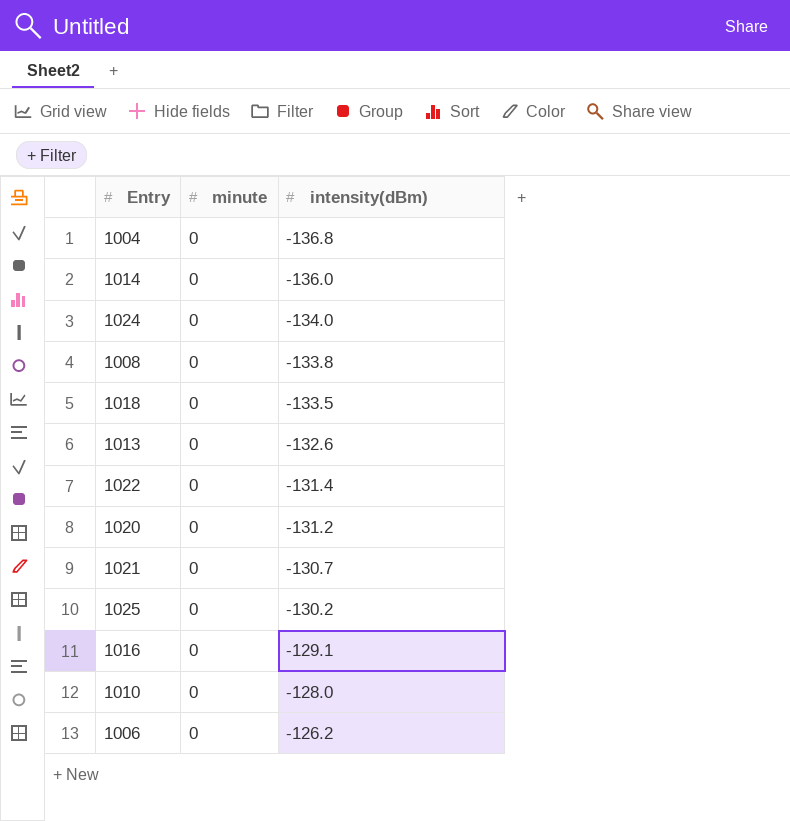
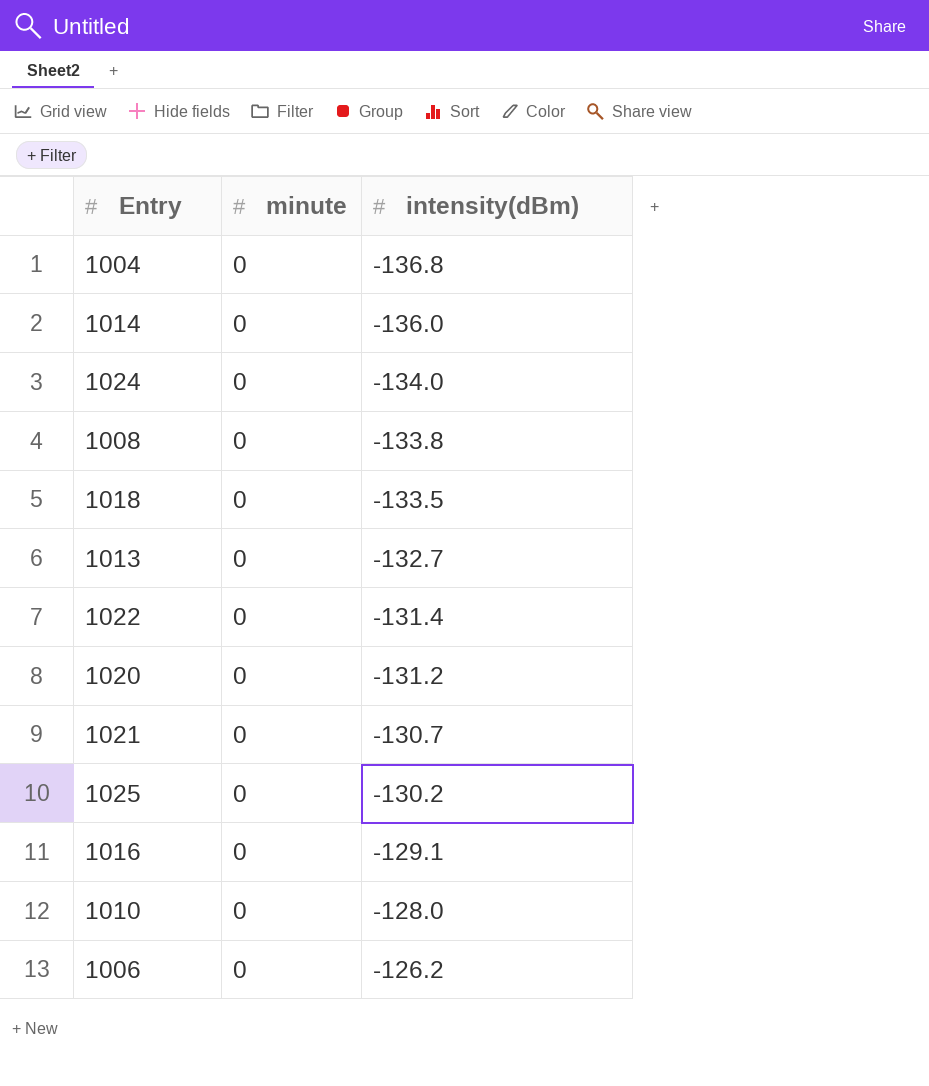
1013 | intensity(dBm): -132.6 -> -132.7

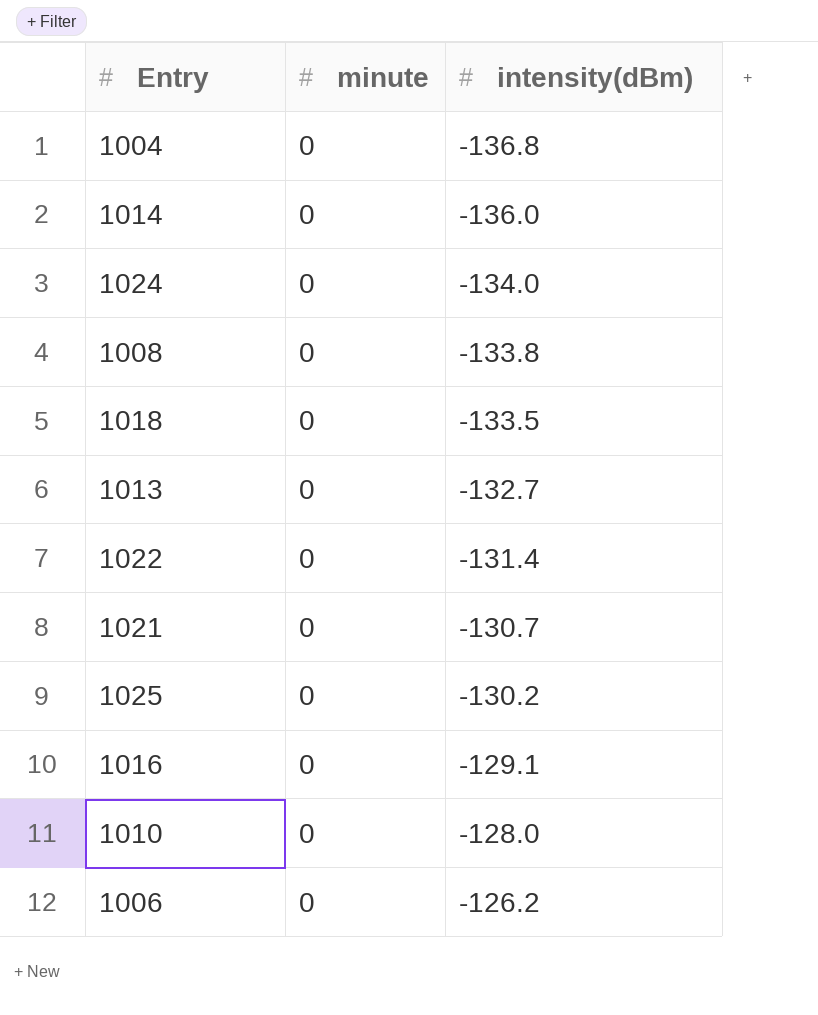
row 1020: 0 | -131.2 -> none

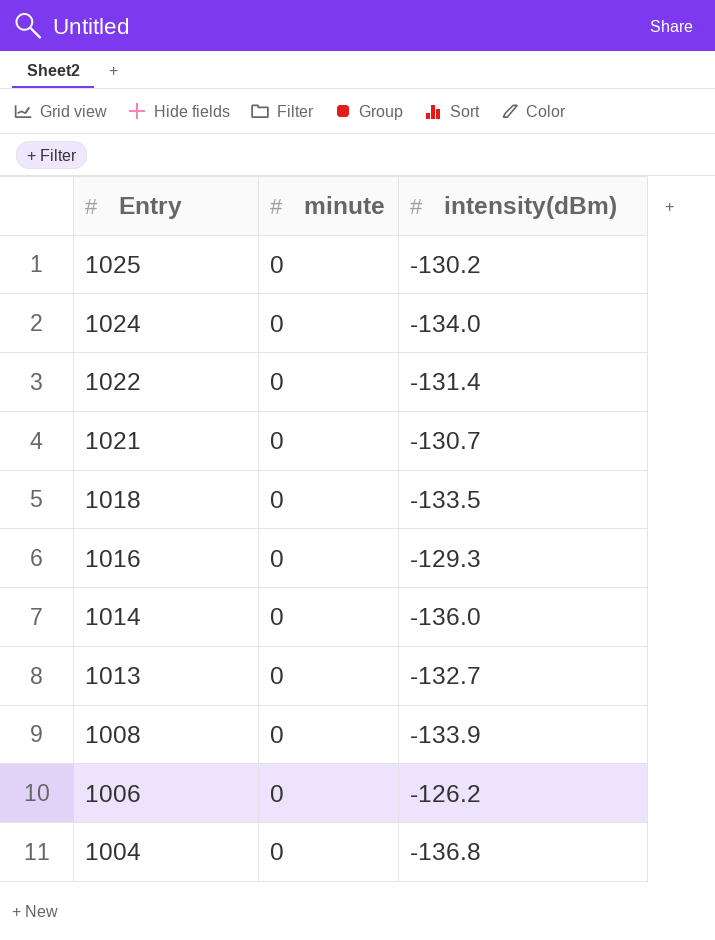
row order: intensity(dBm) ascending -> Entry descending
row 1010: 0 | -128.0 -> none
1016 | intensity(dBm): -129.1 -> -129.3
1008 | intensity(dBm): -133.8 -> -133.9

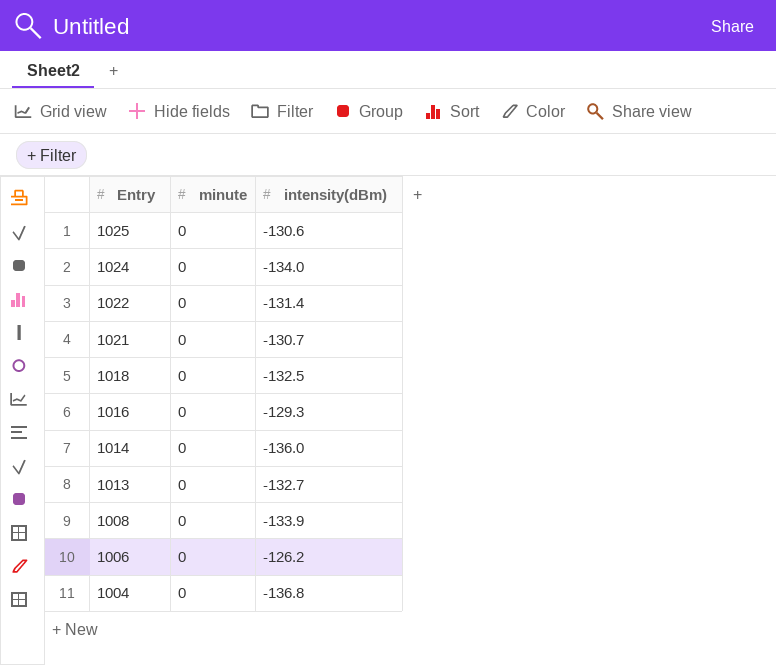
1025 | intensity(dBm): -130.2 -> -130.6
1018 | intensity(dBm): -133.5 -> -132.5

